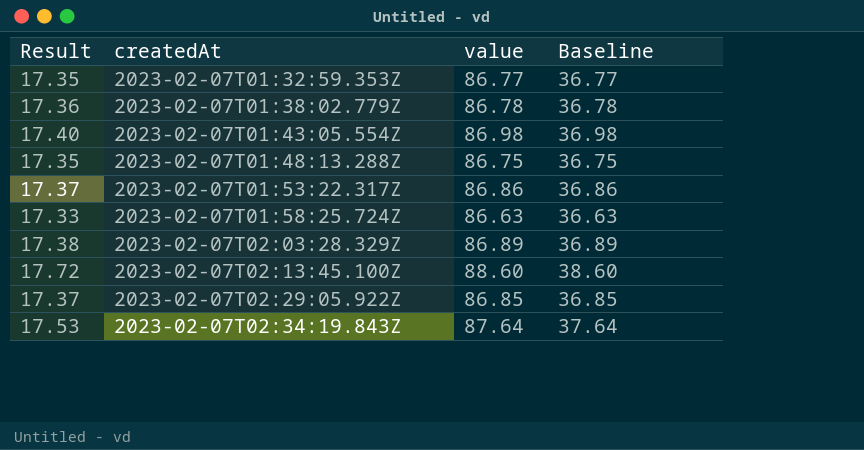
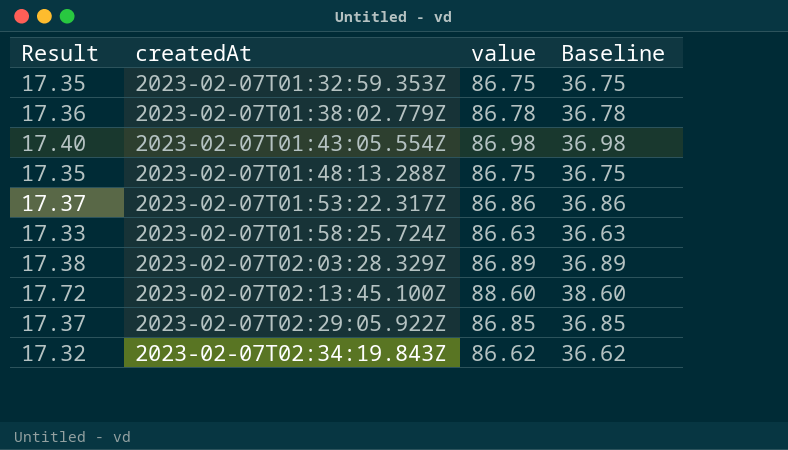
2023-02-07T01:32:59.353Z | value: 86.77 -> 86.75
2023-02-07T01:32:59.353Z | Baseline: 36.77 -> 36.75
2023-02-07T02:34:19.843Z | Result: 17.53 -> 17.32
2023-02-07T02:34:19.843Z | value: 87.64 -> 86.62
2023-02-07T02:34:19.843Z | Baseline: 37.64 -> 36.62

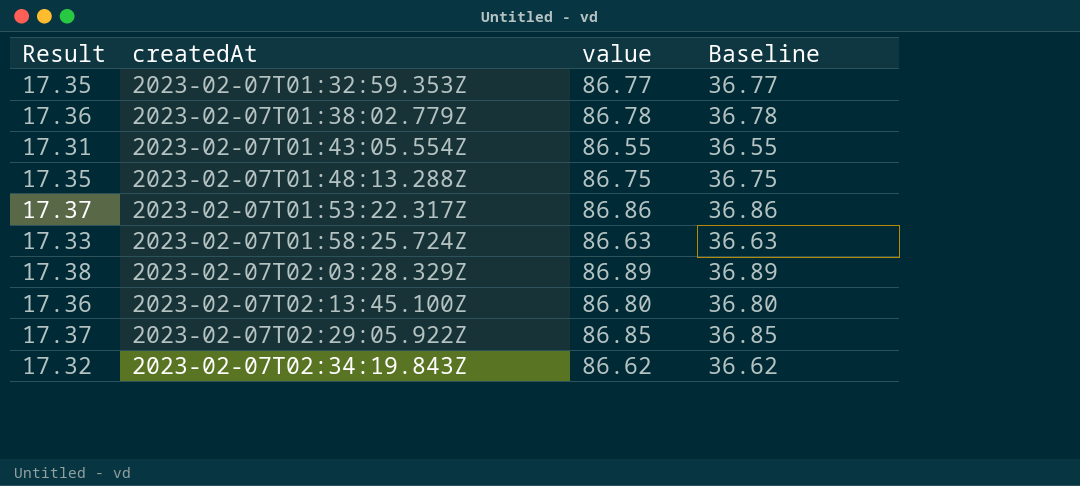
2023-02-07T01:32:59.353Z | value: 86.75 -> 86.77
2023-02-07T01:32:59.353Z | Baseline: 36.75 -> 36.77
2023-02-07T01:43:05.554Z | Result: 17.40 -> 17.31
2023-02-07T01:43:05.554Z | value: 86.98 -> 86.55
2023-02-07T01:43:05.554Z | Baseline: 36.98 -> 36.55
2023-02-07T02:13:45.100Z | Result: 17.72 -> 17.36
2023-02-07T02:13:45.100Z | value: 88.60 -> 86.80
2023-02-07T02:13:45.100Z | Baseline: 38.60 -> 36.80

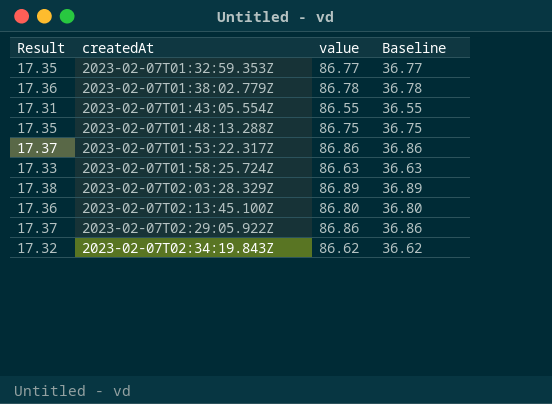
2023-02-07T02:29:05.922Z | value: 86.85 -> 86.86
2023-02-07T02:29:05.922Z | Baseline: 36.85 -> 36.86

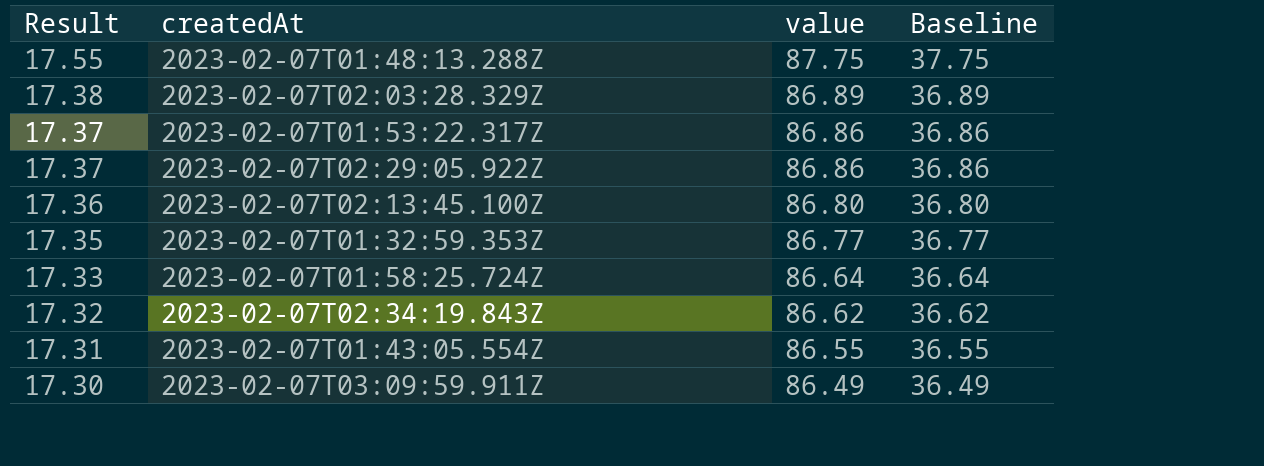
row order: createdAt ascending -> Result descending
row 2023-02-07T01:38:02.779Z: 17.36 | 86.78 | 36.78 -> none
2023-02-07T01:48:13.288Z | Result: 17.35 -> 17.55
2023-02-07T01:48:13.288Z | value: 86.75 -> 87.75
2023-02-07T01:48:13.288Z | Baseline: 36.75 -> 37.75
2023-02-07T01:58:25.724Z | value: 86.63 -> 86.64
2023-02-07T01:58:25.724Z | Baseline: 36.63 -> 36.64
row 2023-02-07T03:09:59.911Z: none -> 17.30 | 86.49 | 36.49

